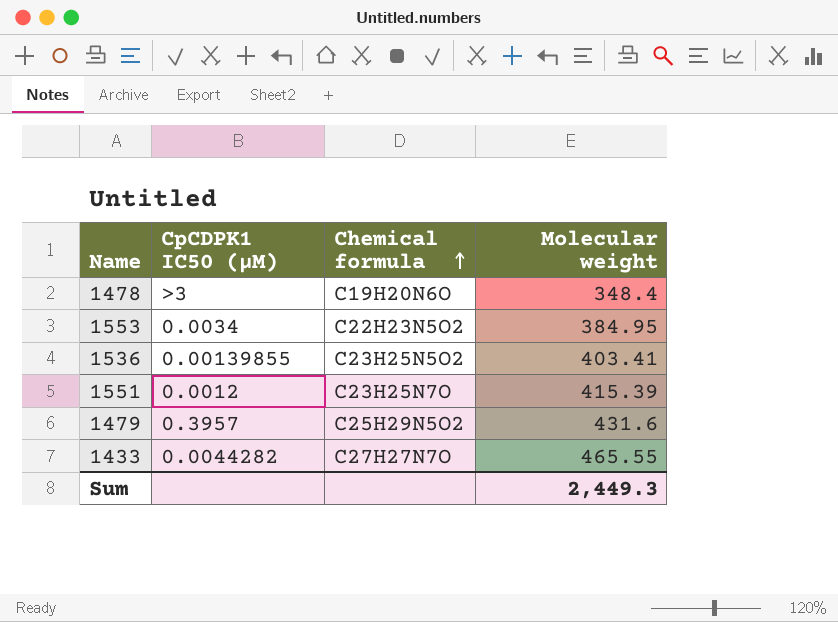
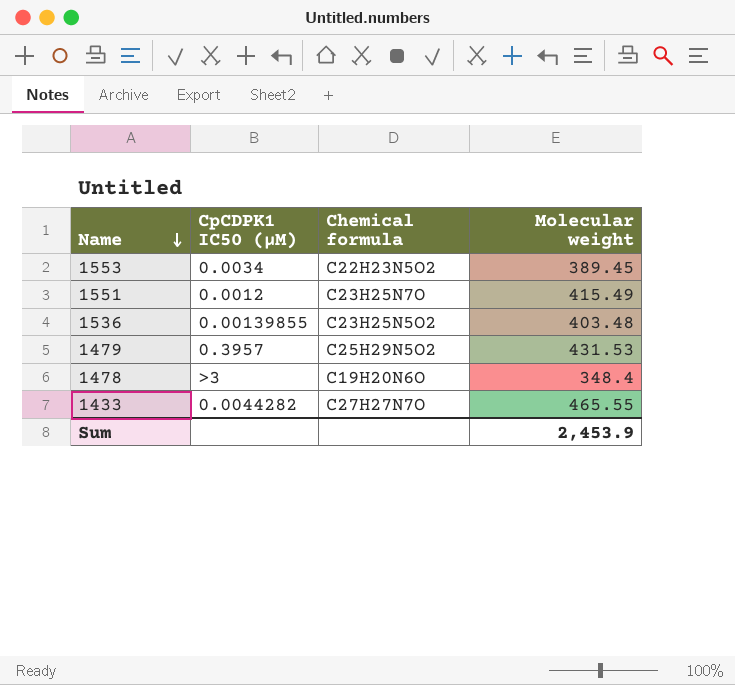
row order: Chemical formula ascending -> Name descending
1553 | Molecular weight: 384.95 -> 389.45
1551 | Molecular weight: 415.39 -> 415.49
1536 | Molecular weight: 403.41 -> 403.48
1479 | Molecular weight: 431.6 -> 431.53
Sum | Molecular weight: 2,449.3 -> 2,453.9

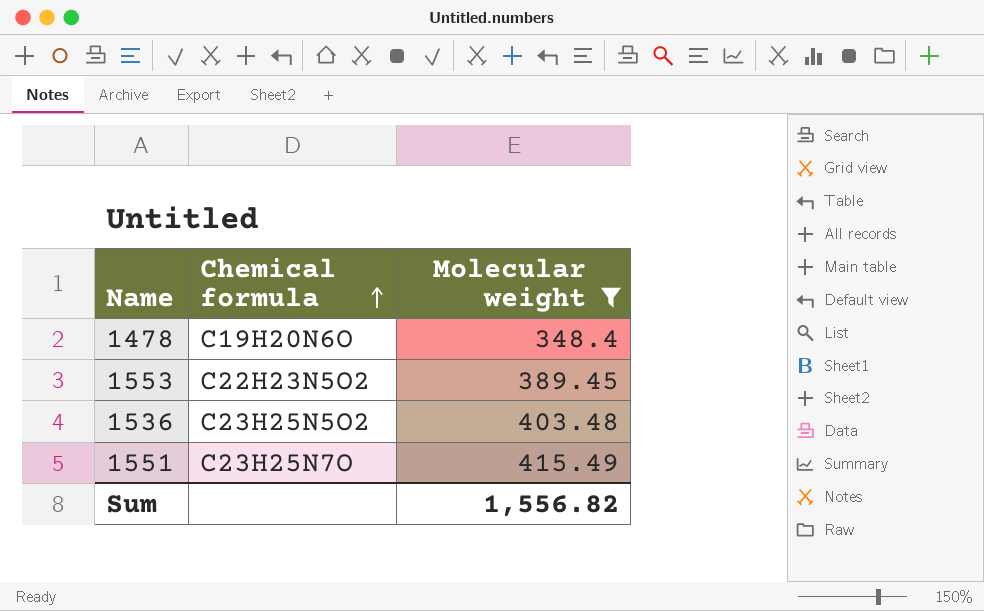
filter: none -> Molecular weight <= 415.49
row order: Name descending -> Chemical formula ascending
column CpCDPK1 IC50 (μM) | position: 2 -> none
Sum | Molecular weight: 2,453.9 -> 1,556.82

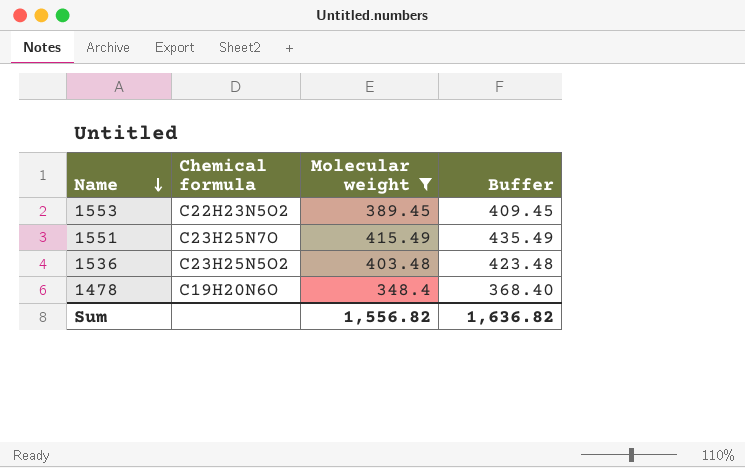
row order: Chemical formula ascending -> Name descending
column Buffer | formula: none -> [Molecular weight] + 20

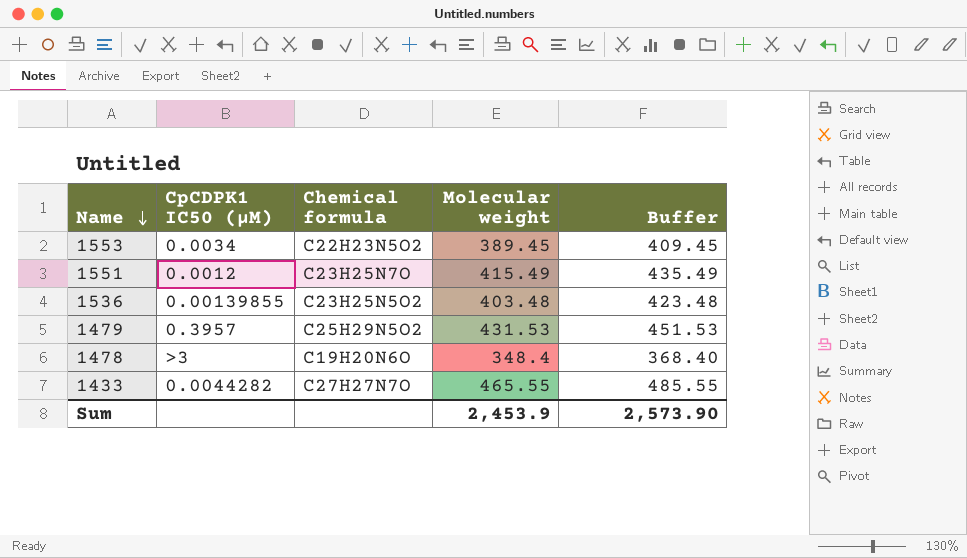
filter: Molecular weight <= 415.49 -> none
column CpCDPK1 IC50 (μM) | position: none -> 2
Sum | Molecular weight: 1,556.82 -> 2,453.9
Sum | Buffer: 1,636.82 -> 2,573.90

